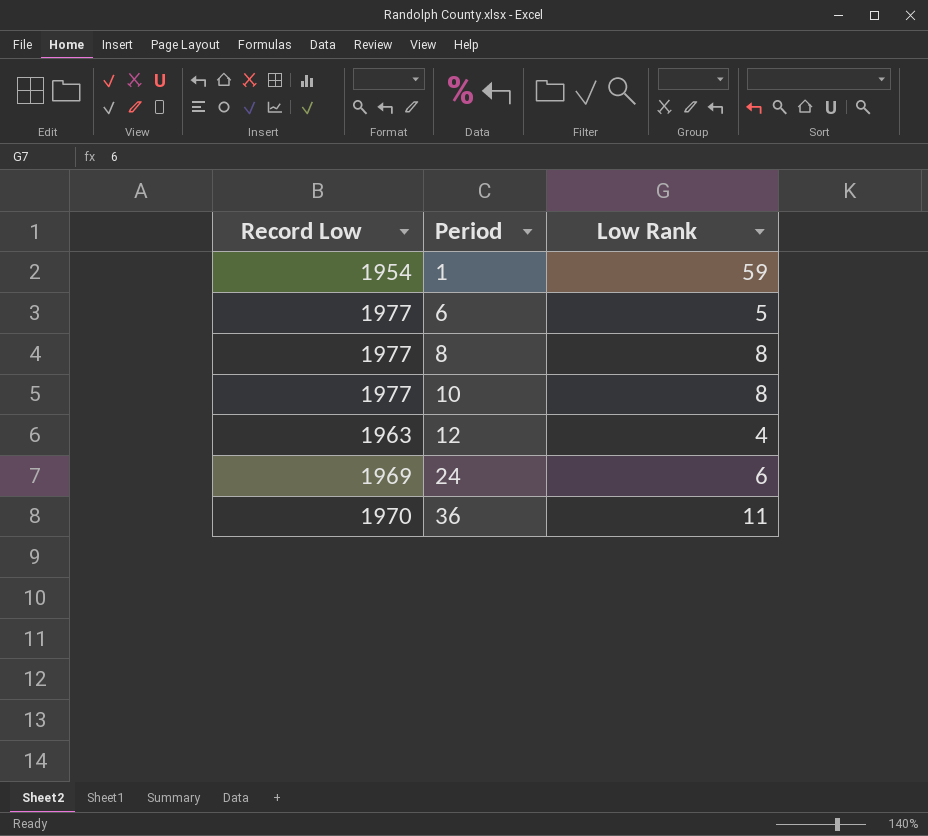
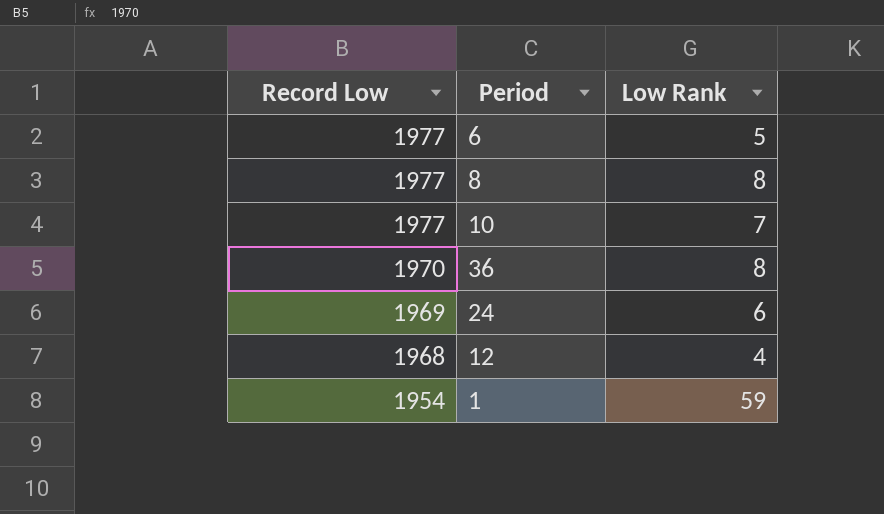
row order: Period ascending -> Record Low descending
10 | Low Rank: 8 -> 7
36 | Low Rank: 11 -> 8
12 | Record Low: 1963 -> 1968

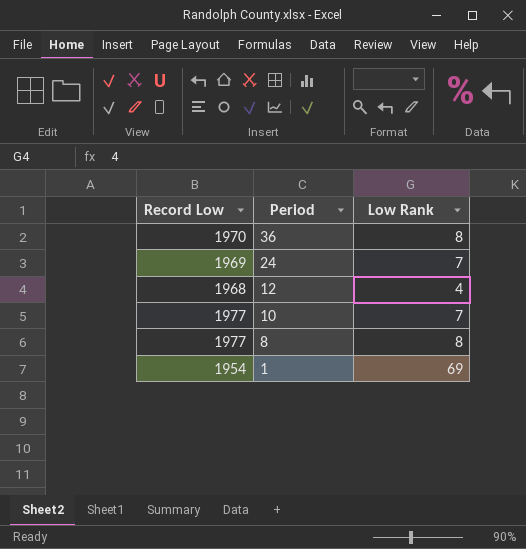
row order: Record Low descending -> Period descending
row 6: 1977 | 5 -> none
24 | Low Rank: 6 -> 7
1 | Low Rank: 59 -> 69

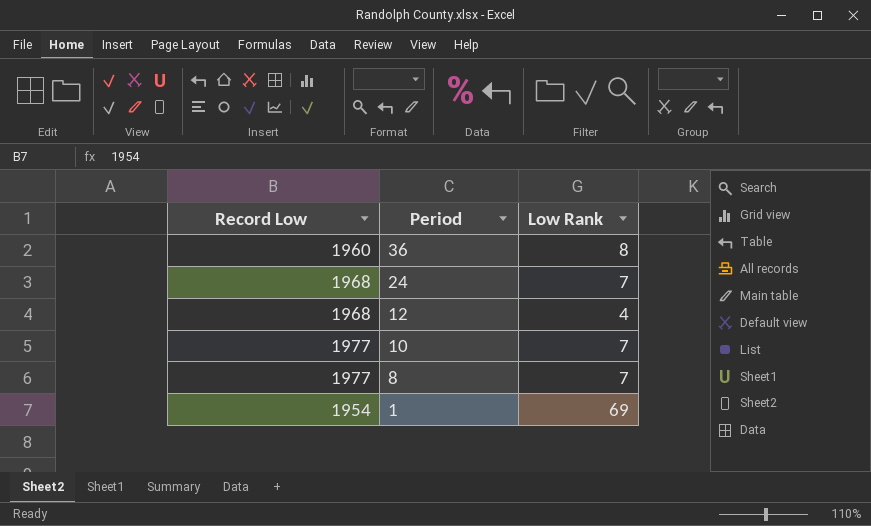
36 | Record Low: 1970 -> 1960
24 | Record Low: 1969 -> 1968
8 | Low Rank: 8 -> 7

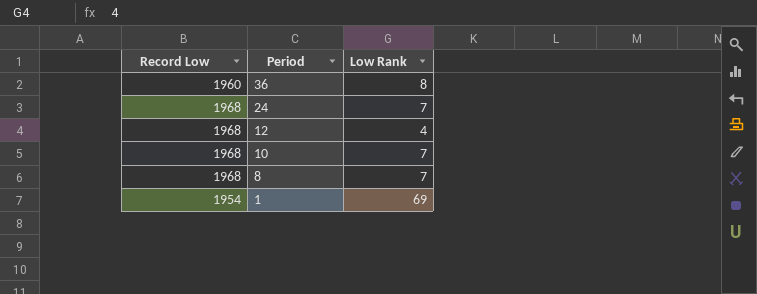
10 | Record Low: 1977 -> 1968
8 | Record Low: 1977 -> 1968

